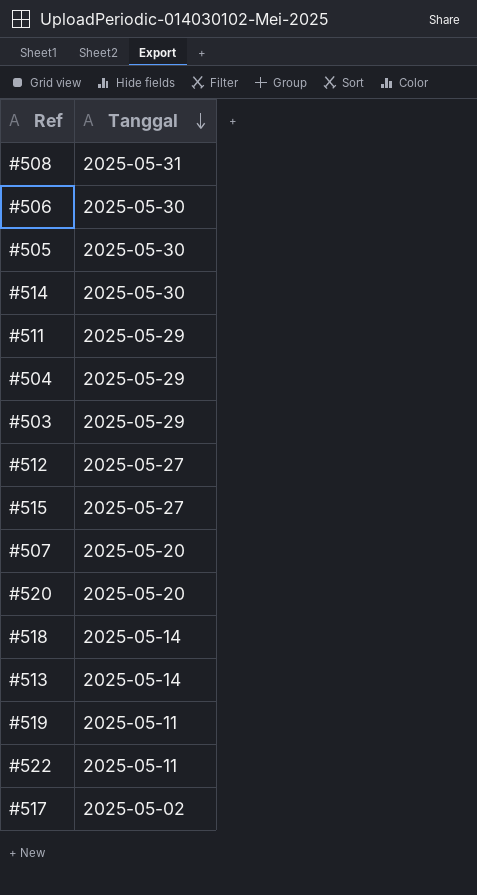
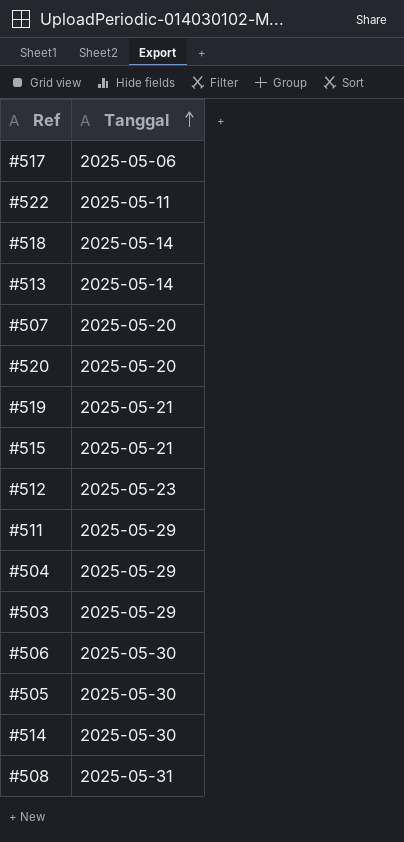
row order: Tanggal descending -> Tanggal ascending
#517 | Tanggal: 2025-05-02 -> 2025-05-06
#519 | Tanggal: 2025-05-11 -> 2025-05-21
#515 | Tanggal: 2025-05-27 -> 2025-05-21
#512 | Tanggal: 2025-05-27 -> 2025-05-23

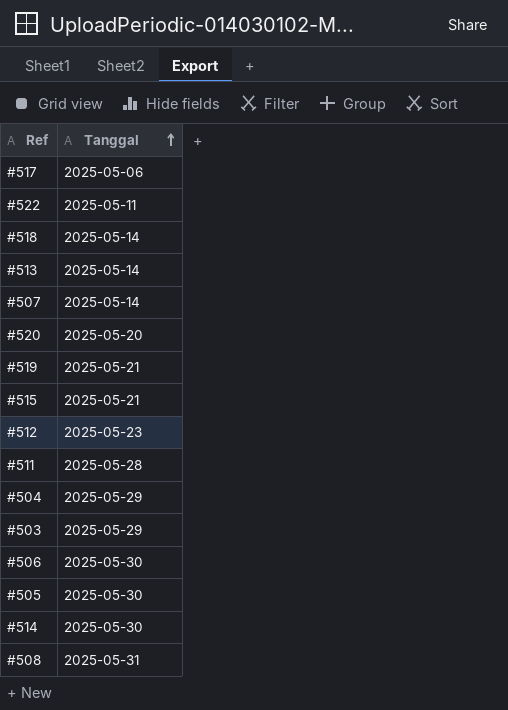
#507 | Tanggal: 2025-05-20 -> 2025-05-14
#511 | Tanggal: 2025-05-29 -> 2025-05-28

